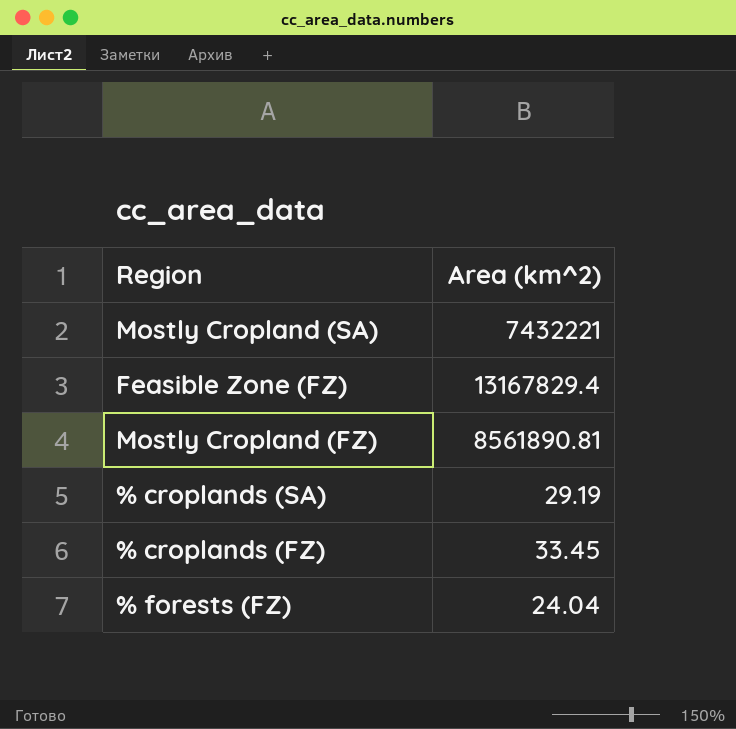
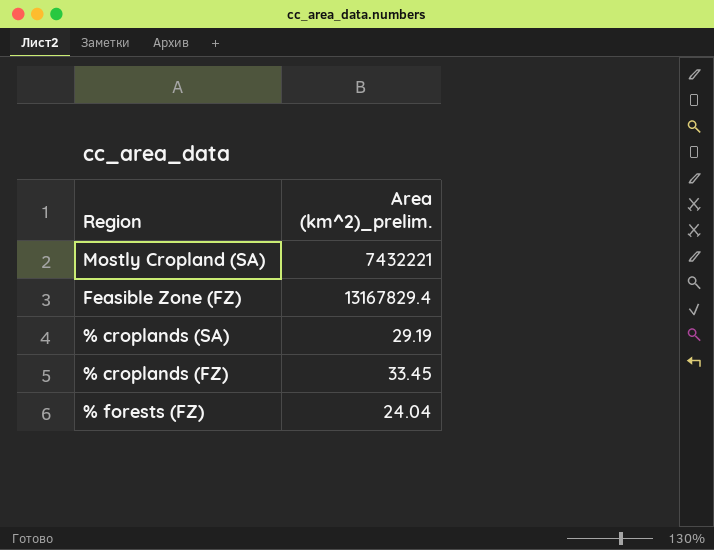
column name: Area (km^2) -> Area (km^2)_prelim.
row Mostly Cropland (FZ): 8561890.81 -> none

